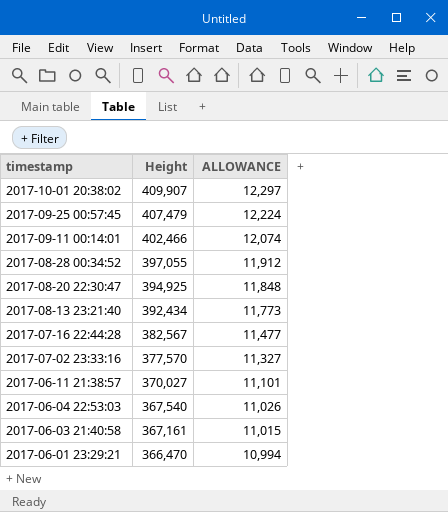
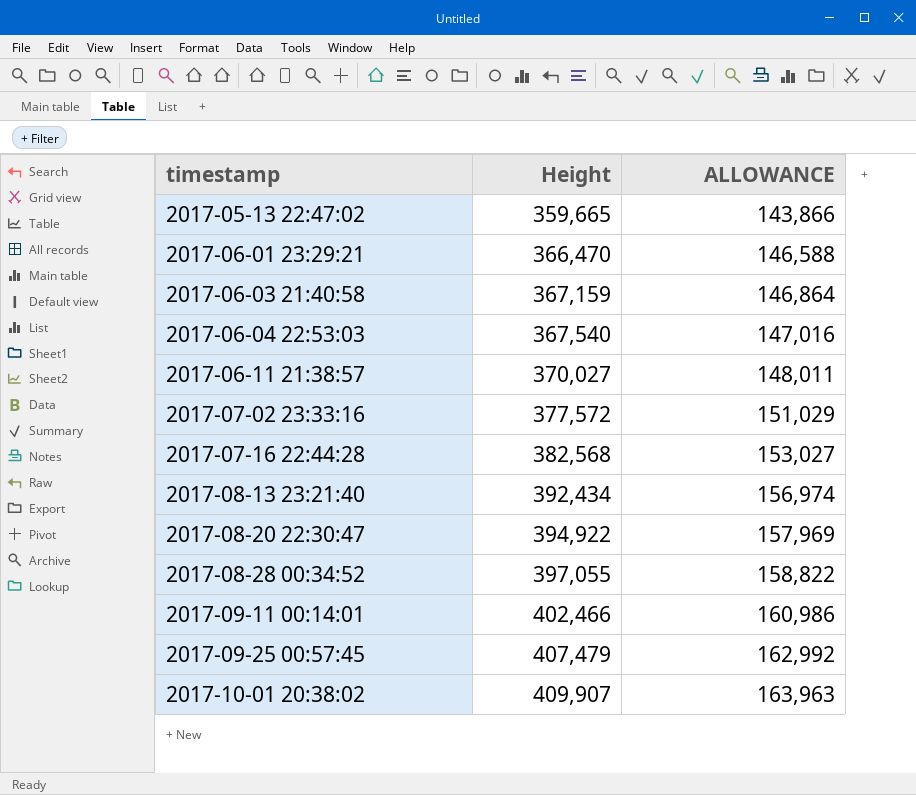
row order: timestamp descending -> timestamp ascending
column ALLOWANCE | formula: [Height] * 0.03 -> [Height] * 0.4
row 2017-05-13 22:47:02: none -> 359,665 | 143,866
2017-06-03 21:40:58 | Height: 367,161 -> 367,159
2017-07-02 23:33:16 | Height: 377,570 -> 377,572
2017-07-16 22:44:28 | Height: 382,567 -> 382,568
2017-08-20 22:30:47 | Height: 394,925 -> 394,922

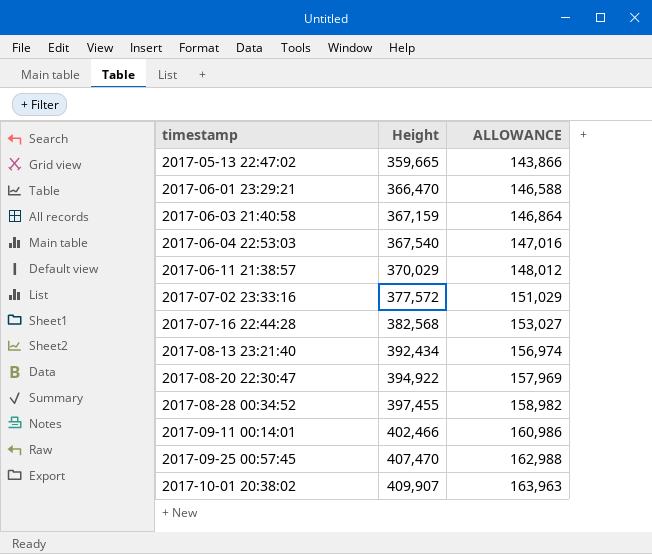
2017-06-11 21:38:57 | Height: 370,027 -> 370,029
2017-06-11 21:38:57 | ALLOWANCE: 148,011 -> 148,012
2017-08-28 00:34:52 | Height: 397,055 -> 397,455
2017-08-28 00:34:52 | ALLOWANCE: 158,822 -> 158,982
2017-09-25 00:57:45 | Height: 407,479 -> 407,470
2017-09-25 00:57:45 | ALLOWANCE: 162,992 -> 162,988

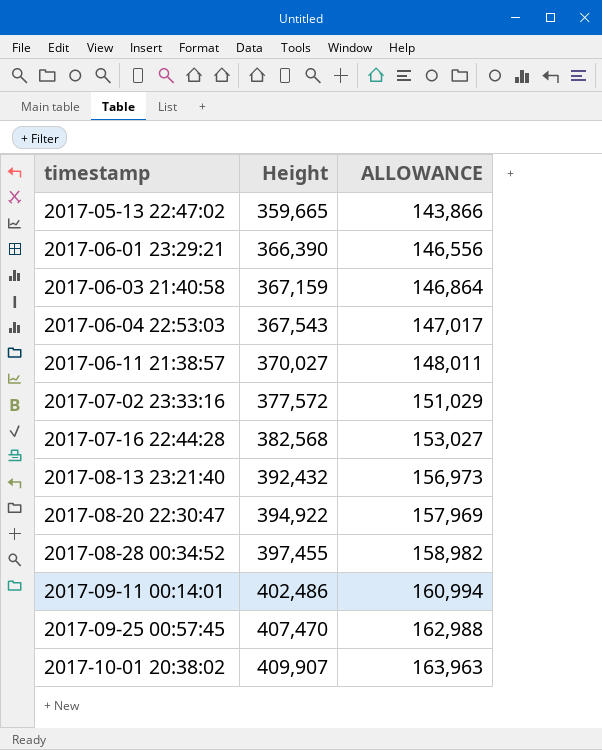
2017-06-01 23:29:21 | Height: 366,470 -> 366,390
2017-06-01 23:29:21 | ALLOWANCE: 146,588 -> 146,556
2017-06-04 22:53:03 | Height: 367,540 -> 367,543
2017-06-04 22:53:03 | ALLOWANCE: 147,016 -> 147,017
2017-06-11 21:38:57 | Height: 370,029 -> 370,027
2017-06-11 21:38:57 | ALLOWANCE: 148,012 -> 148,011
2017-08-13 23:21:40 | Height: 392,434 -> 392,432
2017-08-13 23:21:40 | ALLOWANCE: 156,974 -> 156,973
2017-09-11 00:14:01 | Height: 402,466 -> 402,486
2017-09-11 00:14:01 | ALLOWANCE: 160,986 -> 160,994

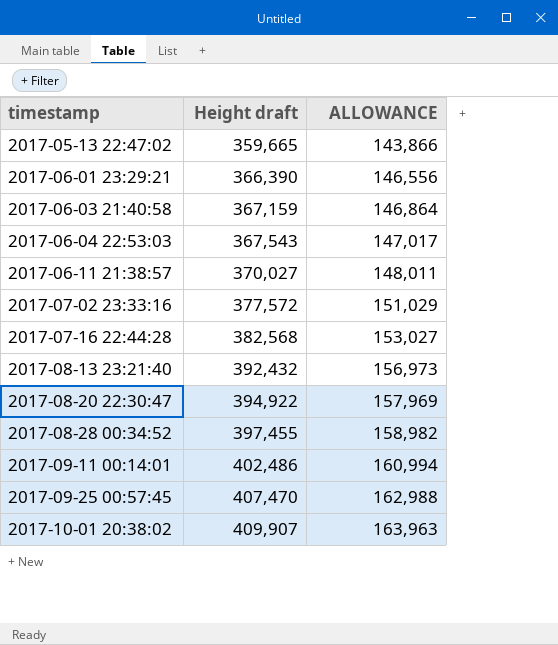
column name: Height -> Height draft

